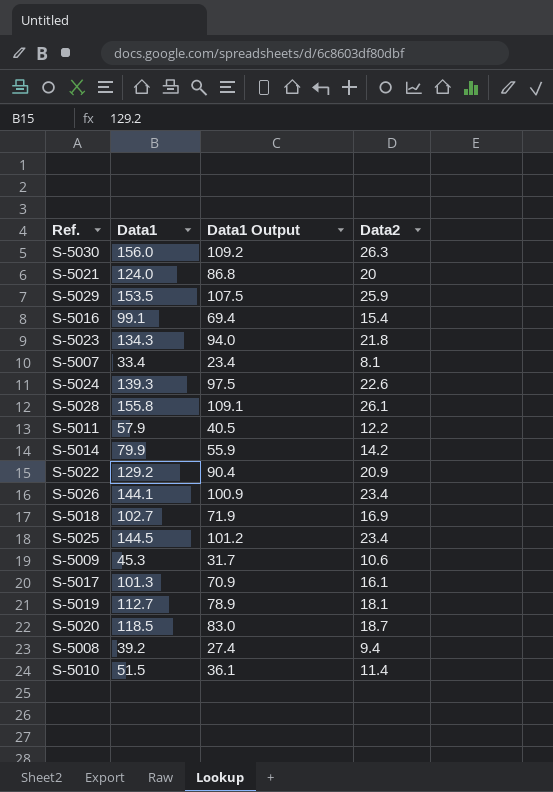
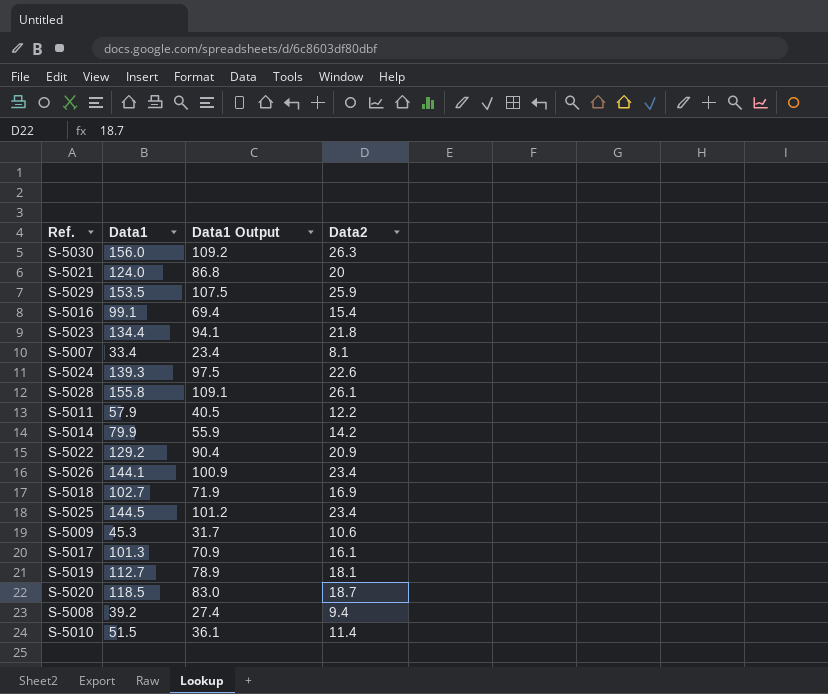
S-5023 | Data1: 134.3 -> 134.4
S-5023 | Data1 Output: 94.0 -> 94.1

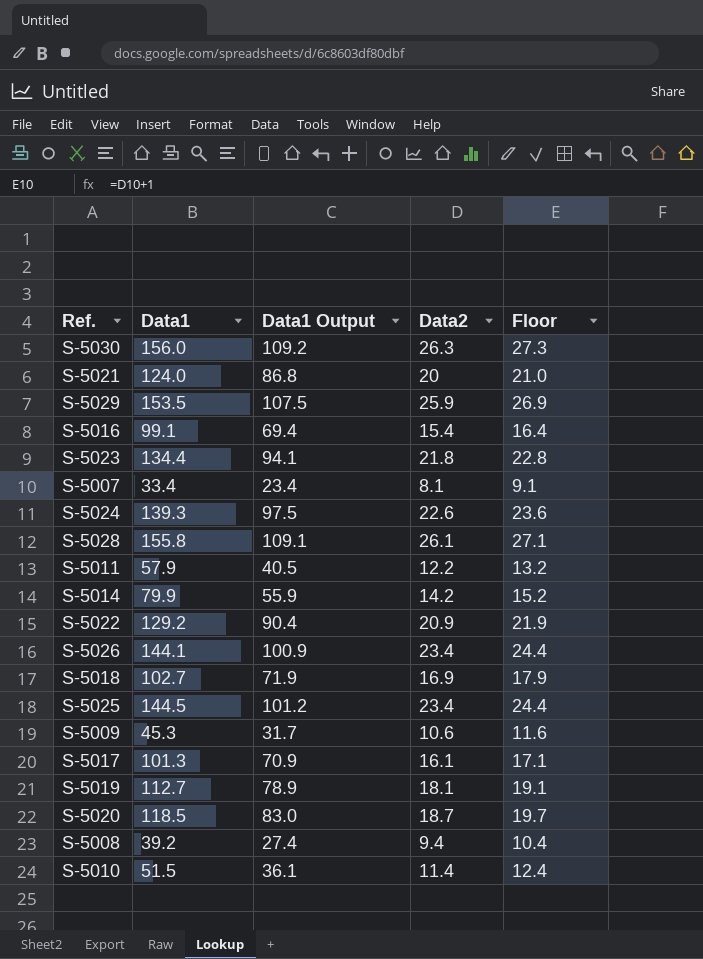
column Floor | formula: none -> [Data2] + 1

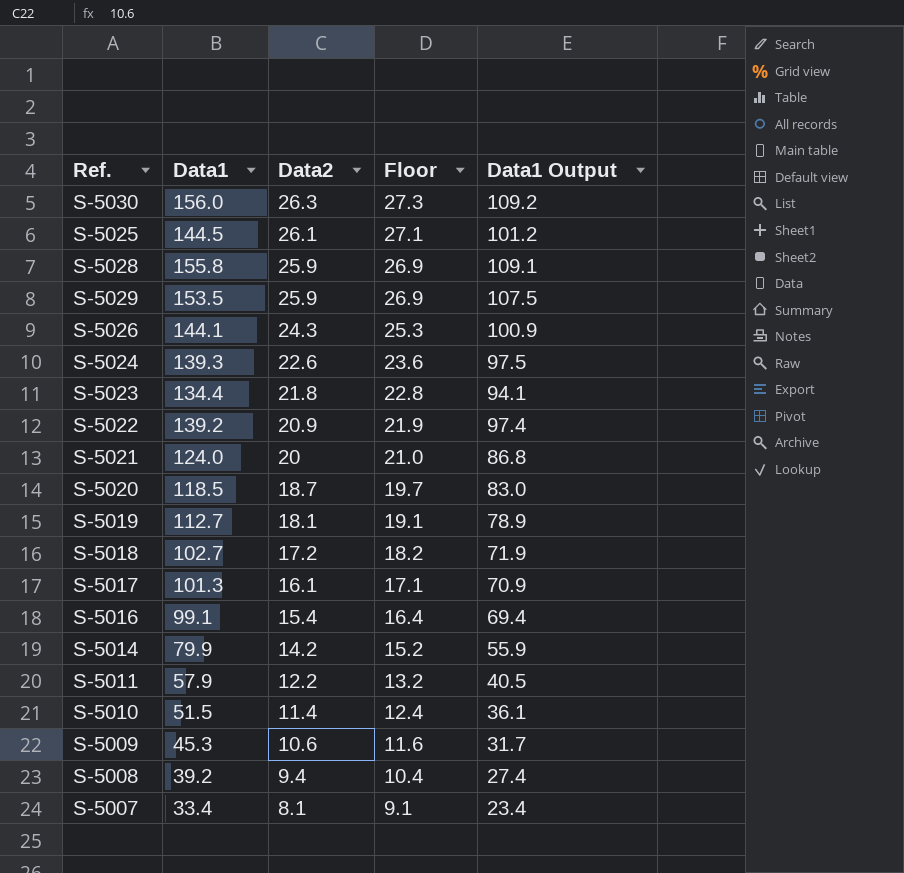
row order: none -> Data2 descending
column Data1 Output | position: 3 -> 5
S-5025 | Data2: 23.4 -> 26.1
S-5025 | Floor: 24.4 -> 27.1
S-5028 | Data2: 26.1 -> 25.9
S-5028 | Floor: 27.1 -> 26.9
S-5026 | Data2: 23.4 -> 24.3
S-5026 | Floor: 24.4 -> 25.3
S-5022 | Data1: 129.2 -> 139.2
S-5022 | Data1 Output: 90.4 -> 97.4
S-5018 | Data2: 16.9 -> 17.2
S-5018 | Floor: 17.9 -> 18.2

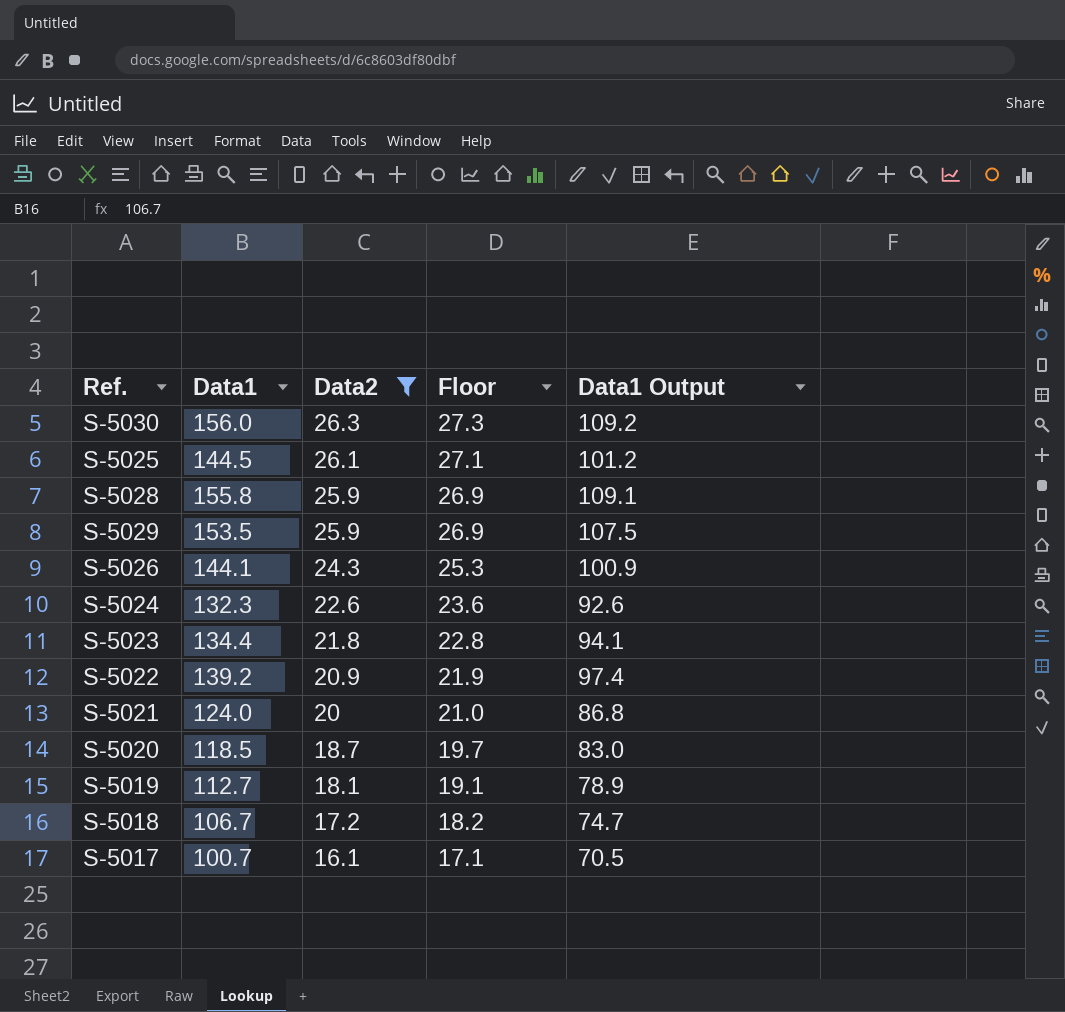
filter: none -> Data2 >= 16.1
S-5024 | Data1: 139.3 -> 132.3
S-5024 | Data1 Output: 97.5 -> 92.6
S-5018 | Data1: 102.7 -> 106.7
S-5018 | Data1 Output: 71.9 -> 74.7
S-5017 | Data1: 101.3 -> 100.7
S-5017 | Data1 Output: 70.9 -> 70.5

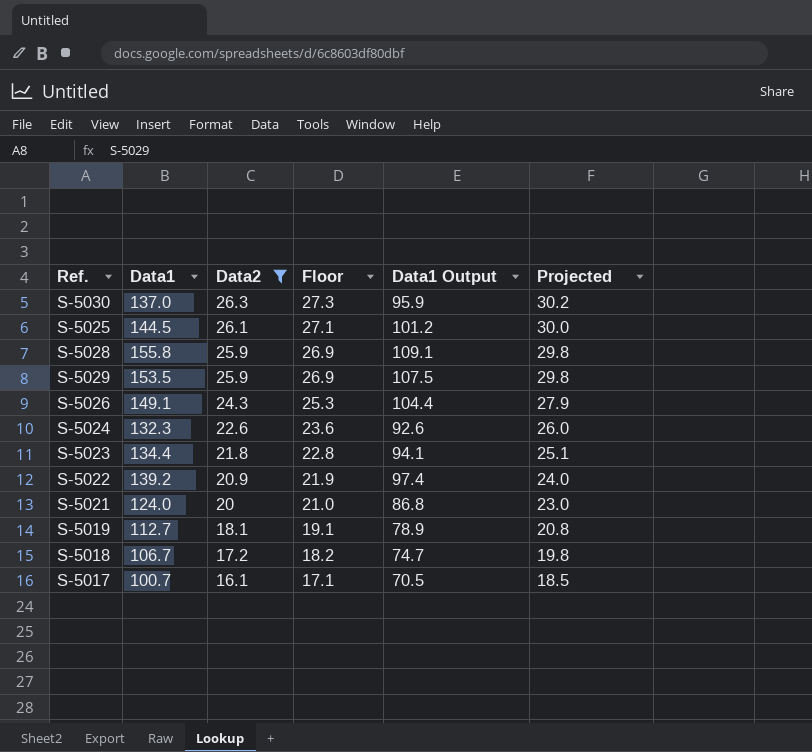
column Projected | formula: none -> [Data2] * 1.15
row S-5020: 118.5 | 18.7 | 19.7 | 83.0 -> none
S-5030 | Data1: 156.0 -> 137.0
S-5030 | Data1 Output: 109.2 -> 95.9
S-5026 | Data1: 144.1 -> 149.1
S-5026 | Data1 Output: 100.9 -> 104.4

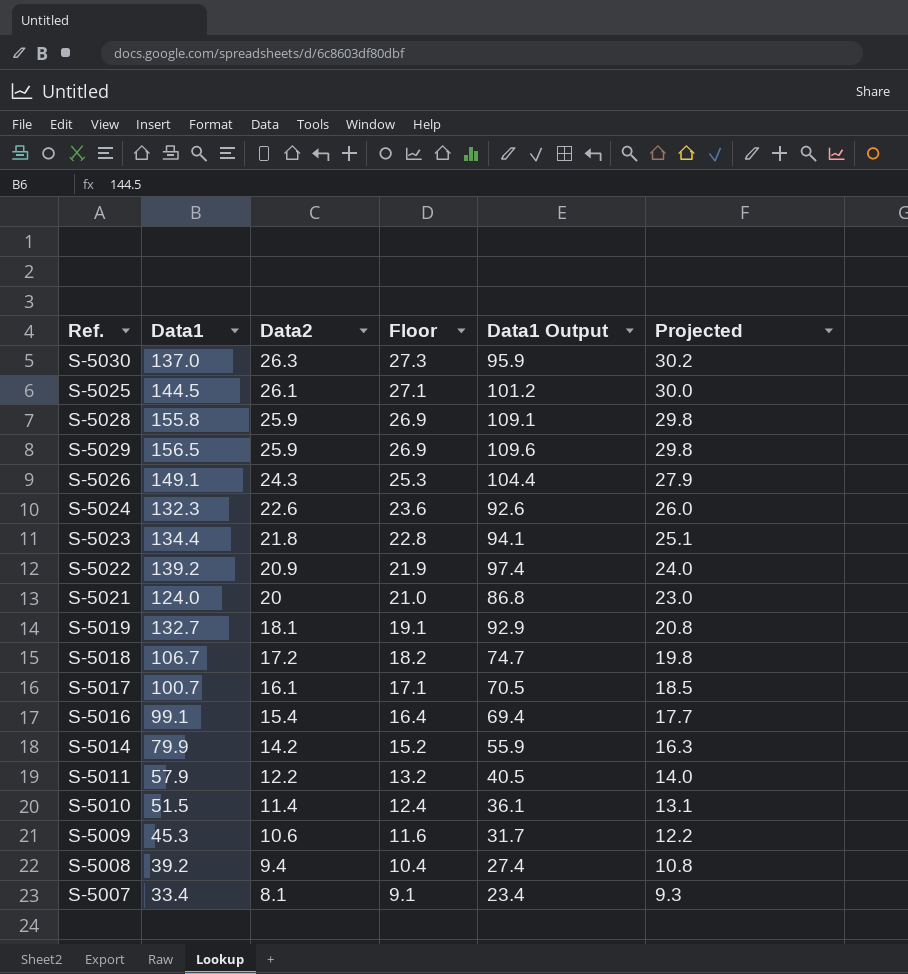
filter: Data2 >= 16.1 -> none
S-5029 | Data1: 153.5 -> 156.5
S-5029 | Data1 Output: 107.5 -> 109.6
S-5019 | Data1: 112.7 -> 132.7
S-5019 | Data1 Output: 78.9 -> 92.9

